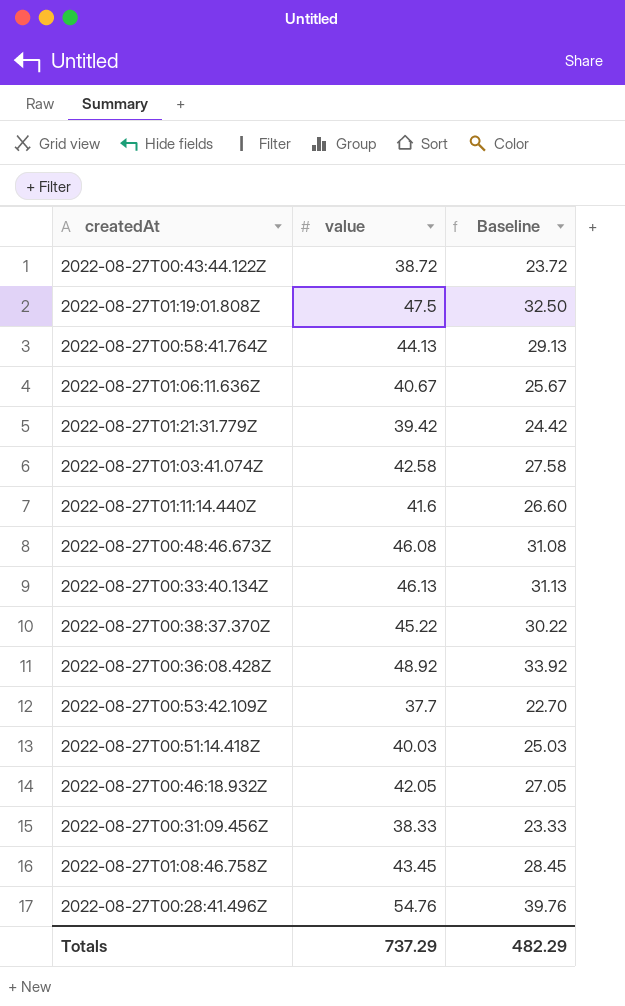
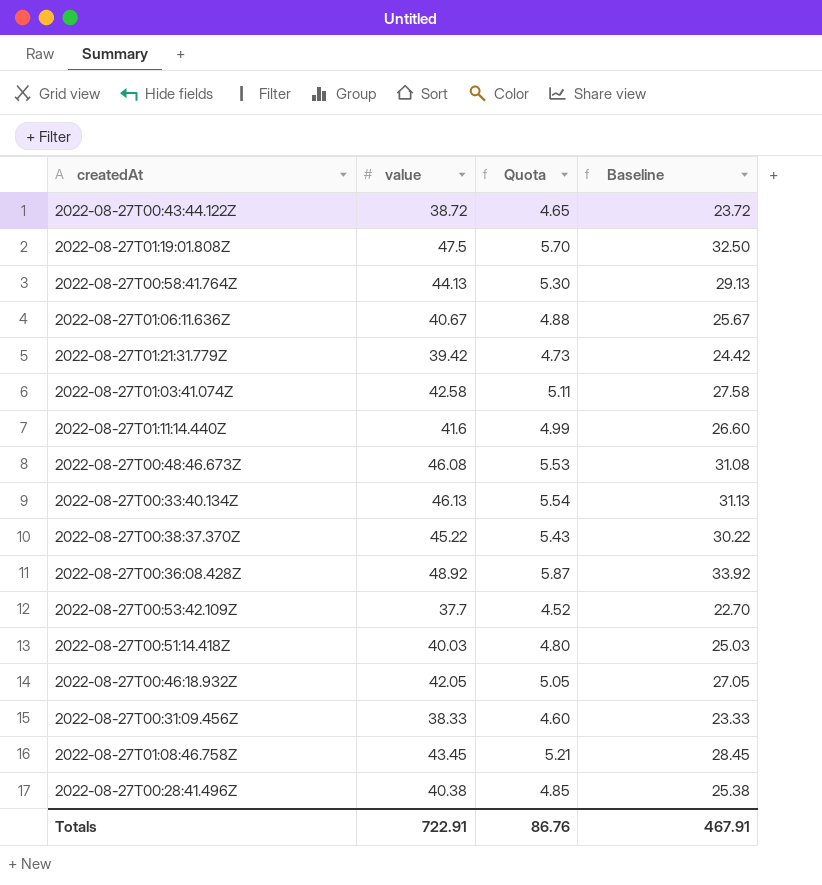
column Quota | formula: none -> [value] * 0.12
2022-08-27T00:28:41.496Z | value: 54.76 -> 40.38
2022-08-27T00:28:41.496Z | Baseline: 39.76 -> 25.38
Totals | value: 737.29 -> 722.91
Totals | Baseline: 482.29 -> 467.91

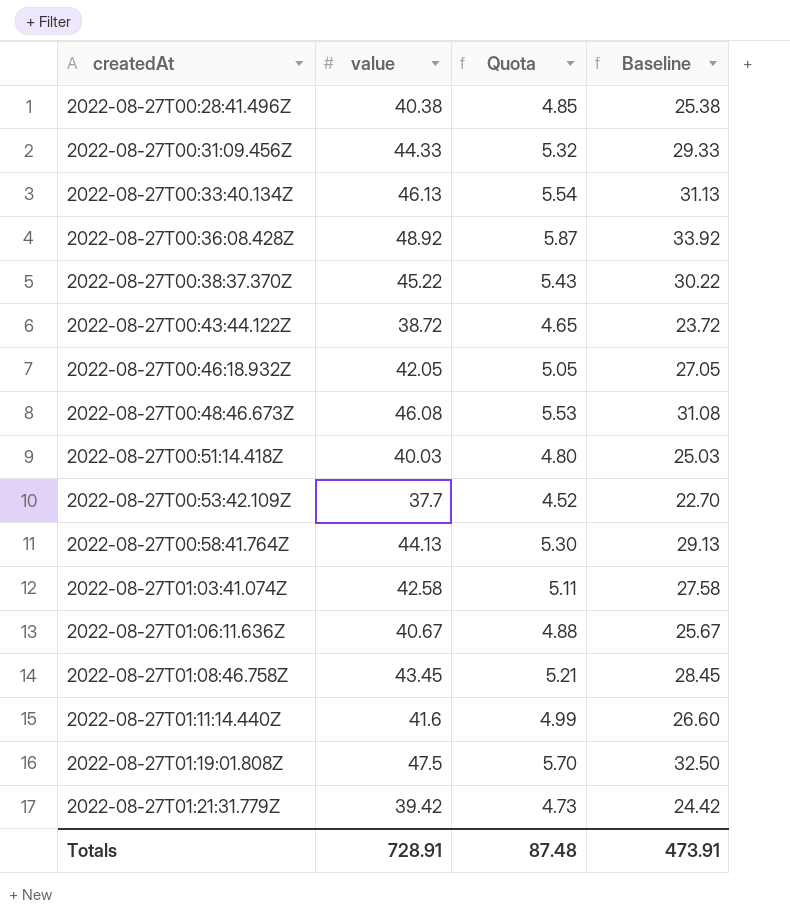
row order: none -> createdAt ascending
2022-08-27T00:31:09.456Z | value: 38.33 -> 44.33
2022-08-27T00:31:09.456Z | Quota: 4.60 -> 5.32
2022-08-27T00:31:09.456Z | Baseline: 23.33 -> 29.33
Totals | value: 722.91 -> 728.91
Totals | Quota: 86.76 -> 87.48
Totals | Baseline: 467.91 -> 473.91

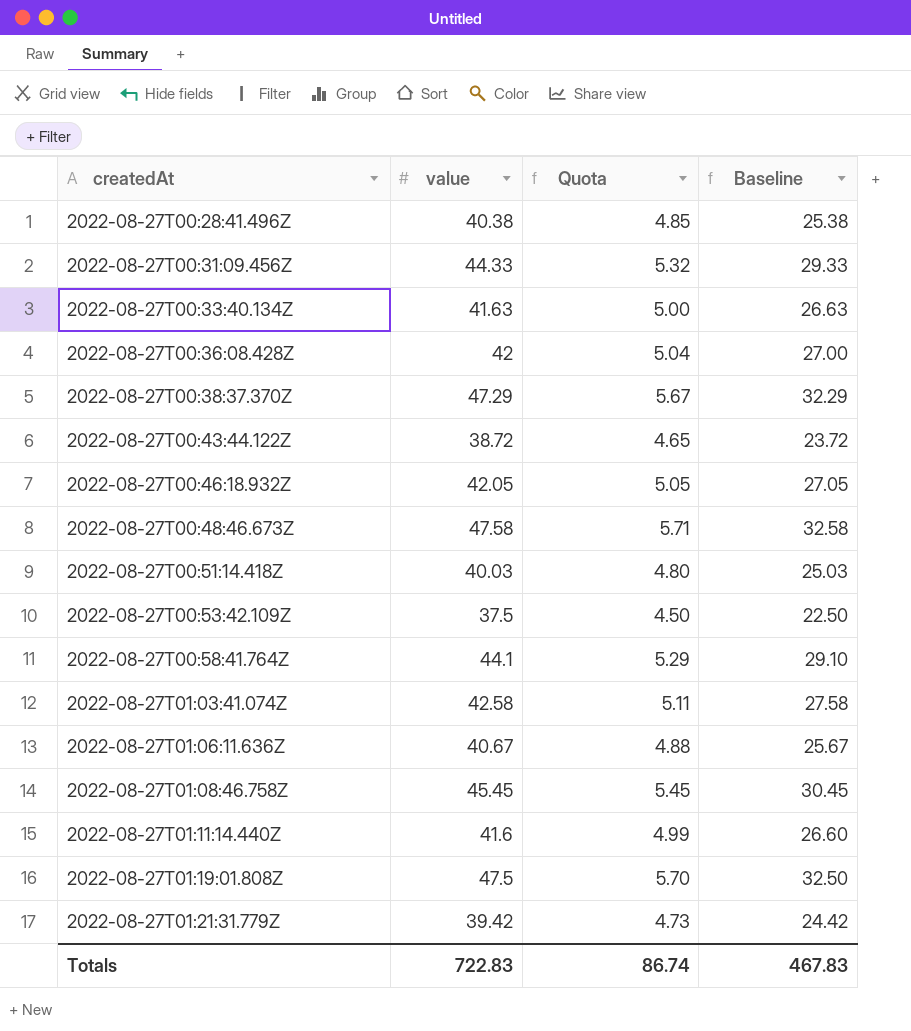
2022-08-27T00:33:40.134Z | value: 46.13 -> 41.63
2022-08-27T00:33:40.134Z | Quota: 5.54 -> 5.00
2022-08-27T00:33:40.134Z | Baseline: 31.13 -> 26.63
2022-08-27T00:36:08.428Z | value: 48.92 -> 42
2022-08-27T00:36:08.428Z | Quota: 5.87 -> 5.04
2022-08-27T00:36:08.428Z | Baseline: 33.92 -> 27.00
2022-08-27T00:38:37.370Z | value: 45.22 -> 47.29
2022-08-27T00:38:37.370Z | Quota: 5.43 -> 5.67
2022-08-27T00:38:37.370Z | Baseline: 30.22 -> 32.29
2022-08-27T00:48:46.673Z | value: 46.08 -> 47.58
2022-08-27T00:48:46.673Z | Quota: 5.53 -> 5.71
2022-08-27T00:48:46.673Z | Baseline: 31.08 -> 32.58
2022-08-27T00:53:42.109Z | value: 37.7 -> 37.5
2022-08-27T00:53:42.109Z | Quota: 4.52 -> 4.50
2022-08-27T00:53:42.109Z | Baseline: 22.70 -> 22.50
2022-08-27T00:58:41.764Z | value: 44.13 -> 44.1
2022-08-27T00:58:41.764Z | Quota: 5.30 -> 5.29
2022-08-27T00:58:41.764Z | Baseline: 29.13 -> 29.10
2022-08-27T01:08:46.758Z | value: 43.45 -> 45.45
2022-08-27T01:08:46.758Z | Quota: 5.21 -> 5.45
2022-08-27T01:08:46.758Z | Baseline: 28.45 -> 30.45
Totals | value: 728.91 -> 722.83
Totals | Quota: 87.48 -> 86.74
Totals | Baseline: 473.91 -> 467.83

